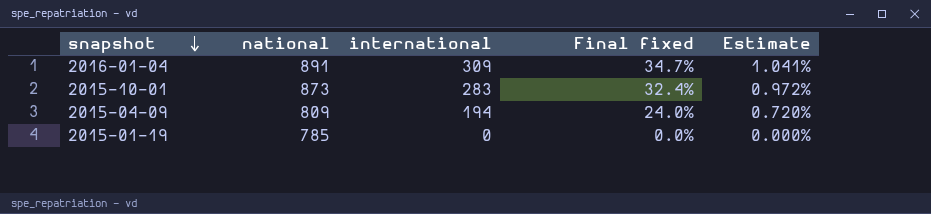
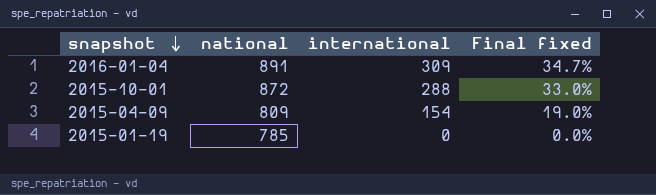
column Estimate | formula: [Final fixed] * 0.03 -> none
2015-10-01 | national: 873 -> 872
2015-10-01 | international: 283 -> 288
2015-10-01 | Final fixed: 32.4% -> 33.0%
2015-04-09 | international: 194 -> 154
2015-04-09 | Final fixed: 24.0% -> 19.0%

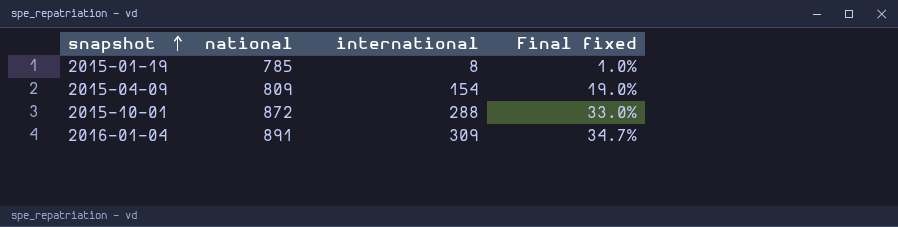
row order: snapshot descending -> snapshot ascending
2015-01-19 | international: 0 -> 8
2015-01-19 | Final fixed: 0.0% -> 1.0%

